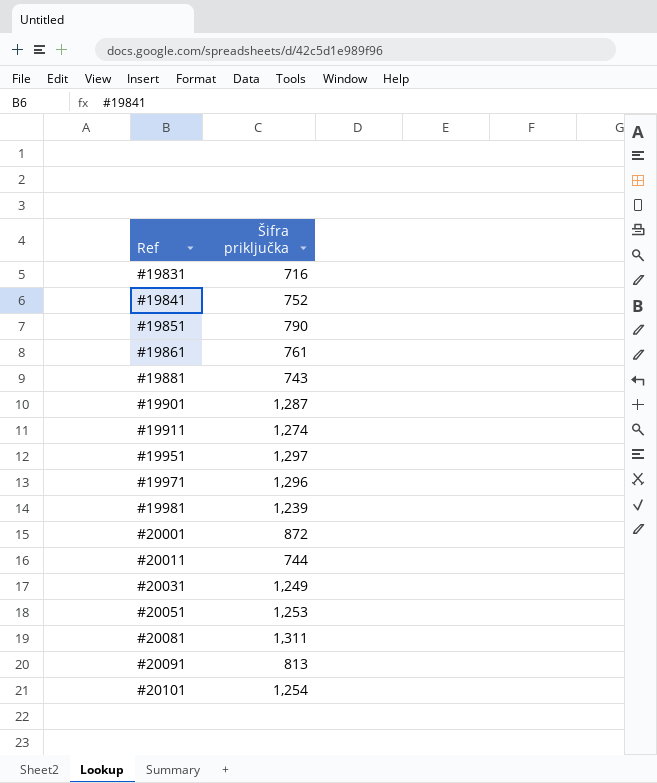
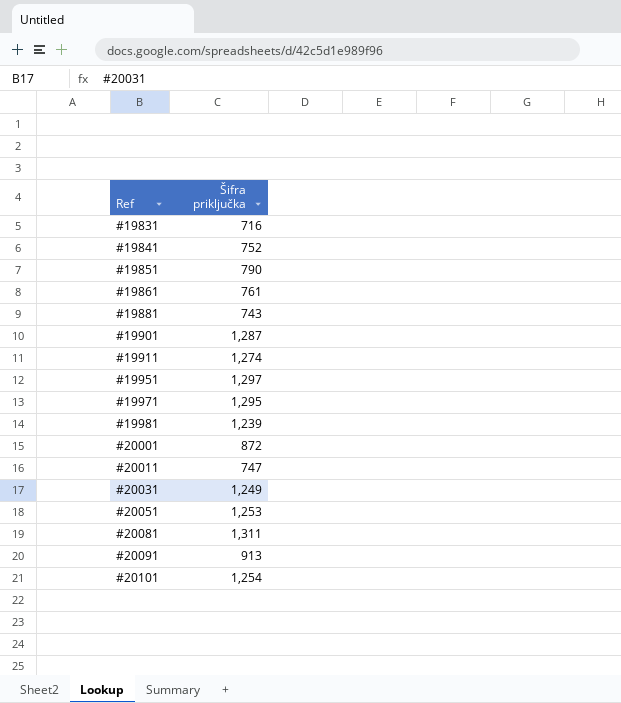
#19971 | Šifra priključka: 1,296 -> 1,295
#20011 | Šifra priključka: 744 -> 747
#20091 | Šifra priključka: 813 -> 913

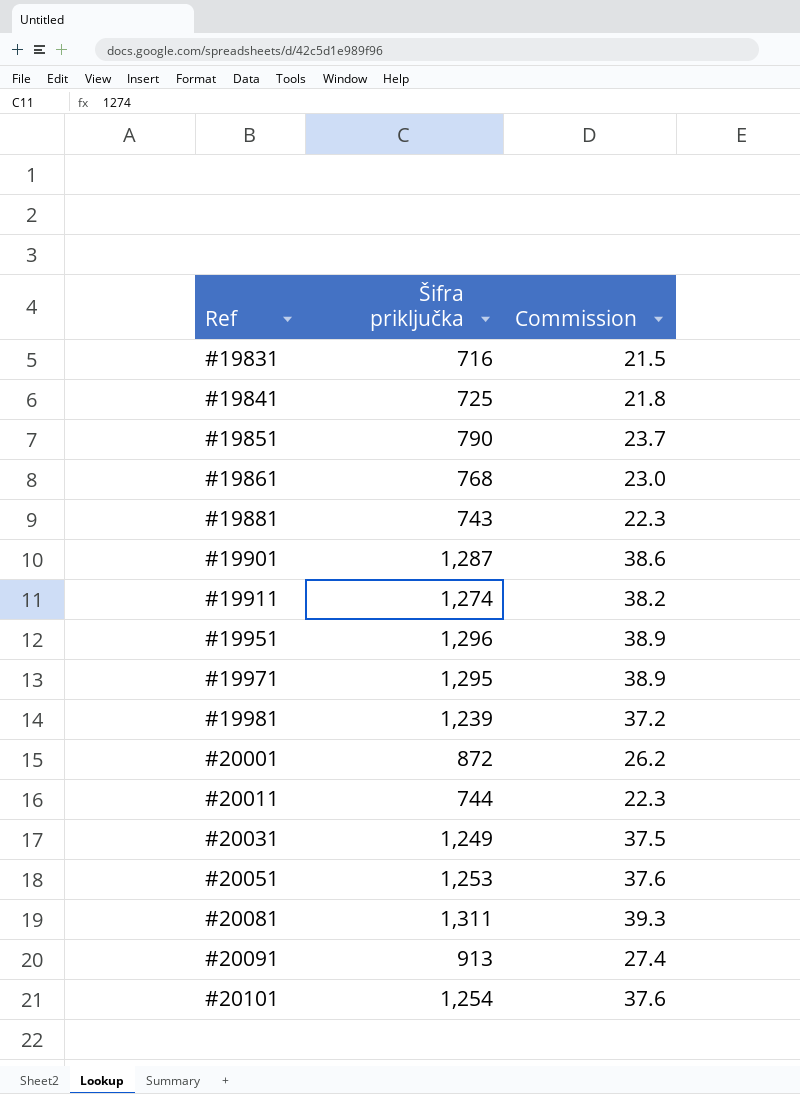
column Commission | formula: none -> [Šifra priključka] * 0.03
#19841 | Šifra priključka: 752 -> 725
#19861 | Šifra priključka: 761 -> 768
#19951 | Šifra priključka: 1,297 -> 1,296
#20011 | Šifra priključka: 747 -> 744

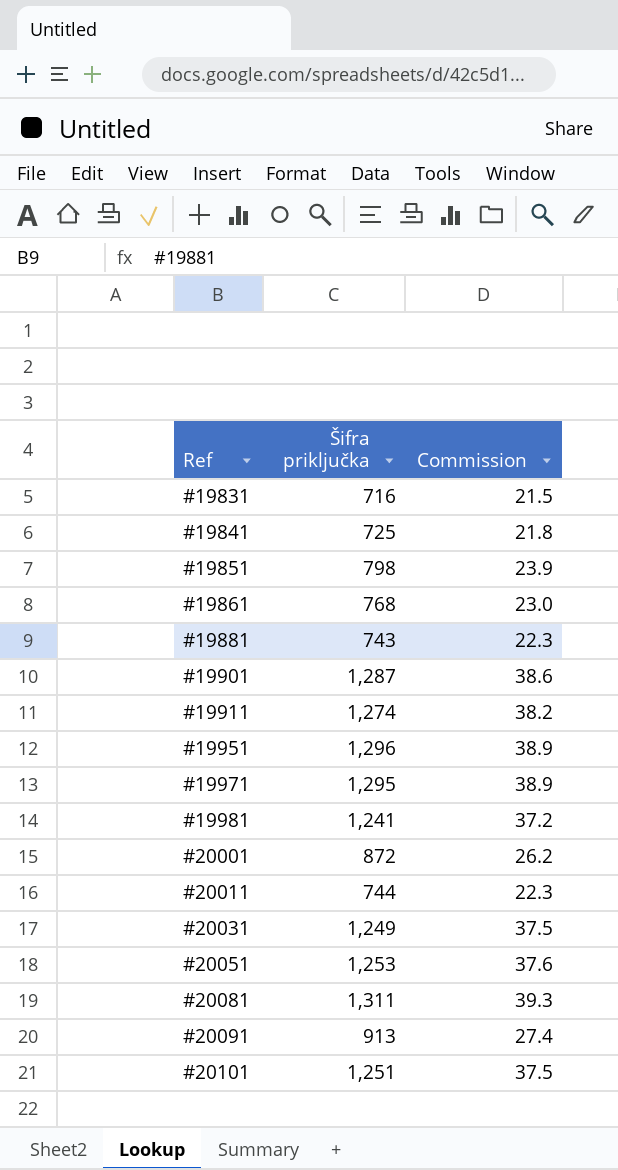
#19851 | Šifra priključka: 790 -> 798
#19851 | Commission: 23.7 -> 23.9
#19981 | Šifra priključka: 1,239 -> 1,241
#20101 | Šifra priključka: 1,254 -> 1,251
#20101 | Commission: 37.6 -> 37.5

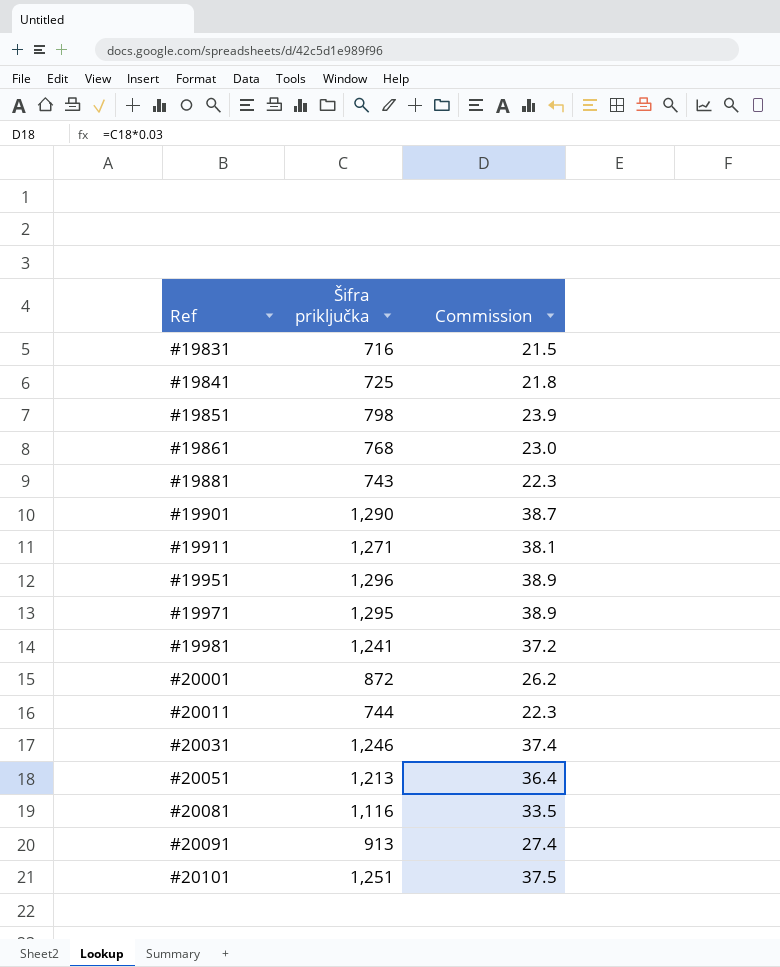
#19901 | Šifra priključka: 1,287 -> 1,290
#19901 | Commission: 38.6 -> 38.7
#19911 | Šifra priključka: 1,274 -> 1,271
#19911 | Commission: 38.2 -> 38.1
#20031 | Šifra priključka: 1,249 -> 1,246
#20031 | Commission: 37.5 -> 37.4
#20051 | Šifra priključka: 1,253 -> 1,213
#20051 | Commission: 37.6 -> 36.4
#20081 | Šifra priključka: 1,311 -> 1,116
#20081 | Commission: 39.3 -> 33.5

